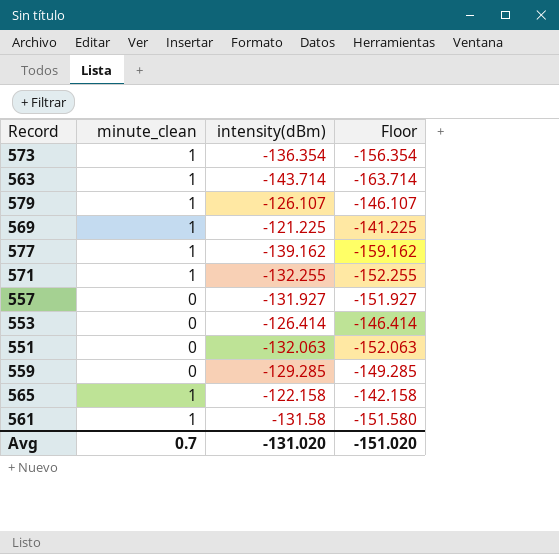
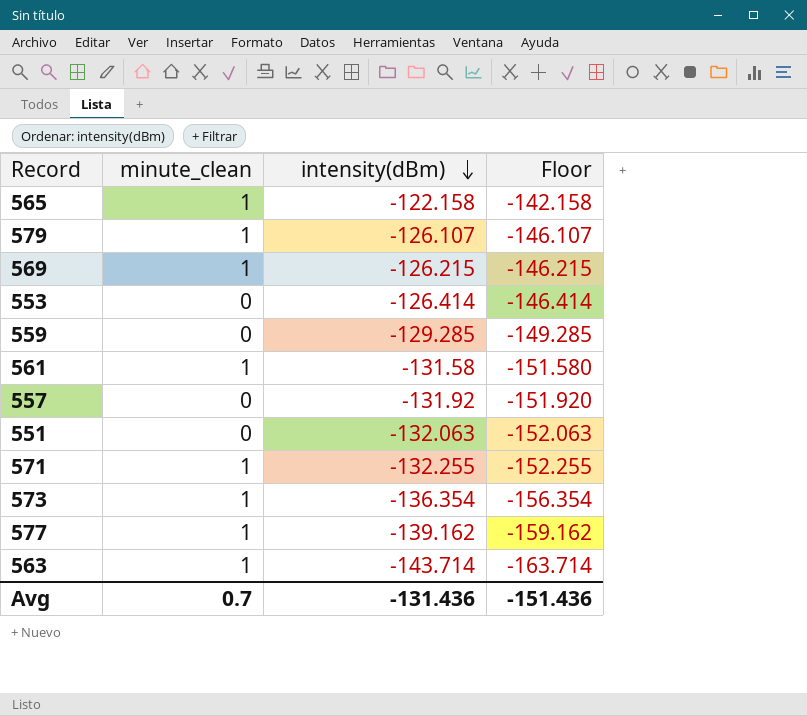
row order: none -> intensity(dBm) descending
569 | intensity(dBm): -121.225 -> -126.215
569 | Floor: -141.225 -> -146.215
557 | intensity(dBm): -131.927 -> -131.92
557 | Floor: -151.927 -> -151.920
Avg | intensity(dBm): -131.020 -> -131.436
Avg | Floor: -151.020 -> -151.436

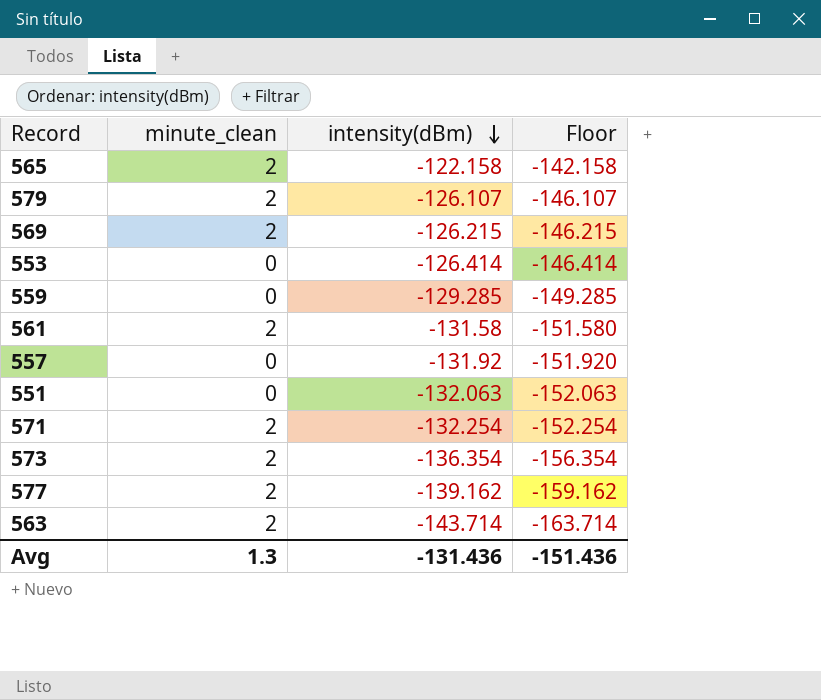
565 | minute_clean: 1 -> 2
579 | minute_clean: 1 -> 2
569 | minute_clean: 1 -> 2
561 | minute_clean: 1 -> 2
571 | minute_clean: 1 -> 2
571 | intensity(dBm): -132.255 -> -132.254
571 | Floor: -152.255 -> -152.254
573 | minute_clean: 1 -> 2
577 | minute_clean: 1 -> 2
563 | minute_clean: 1 -> 2
Avg | minute_clean: 0.7 -> 1.3

